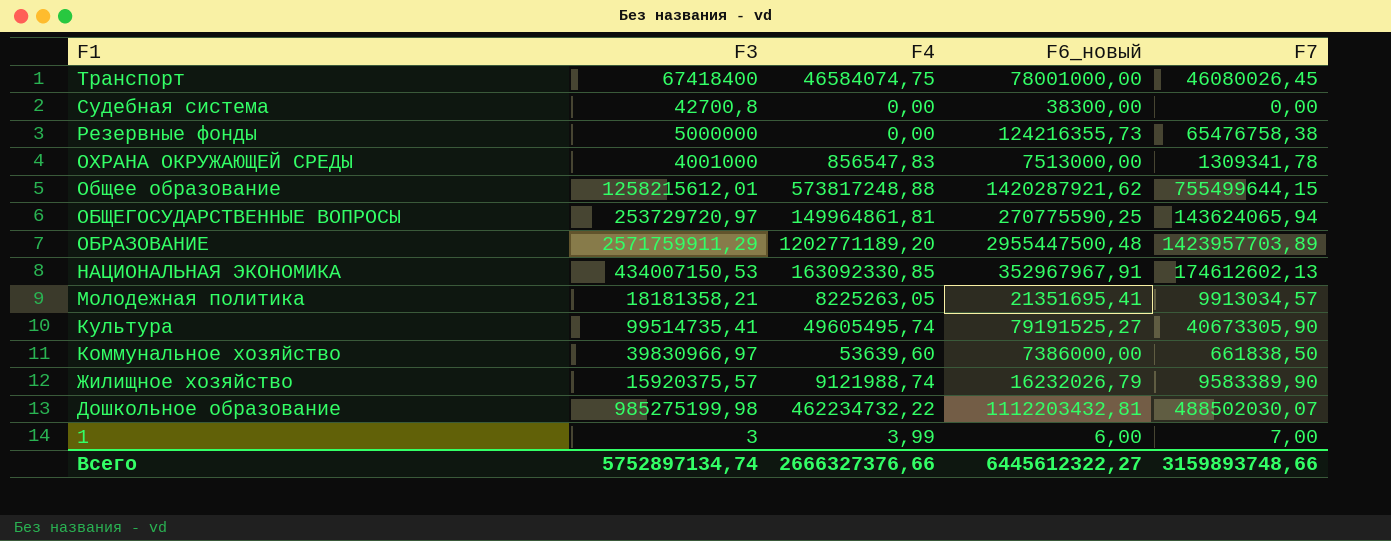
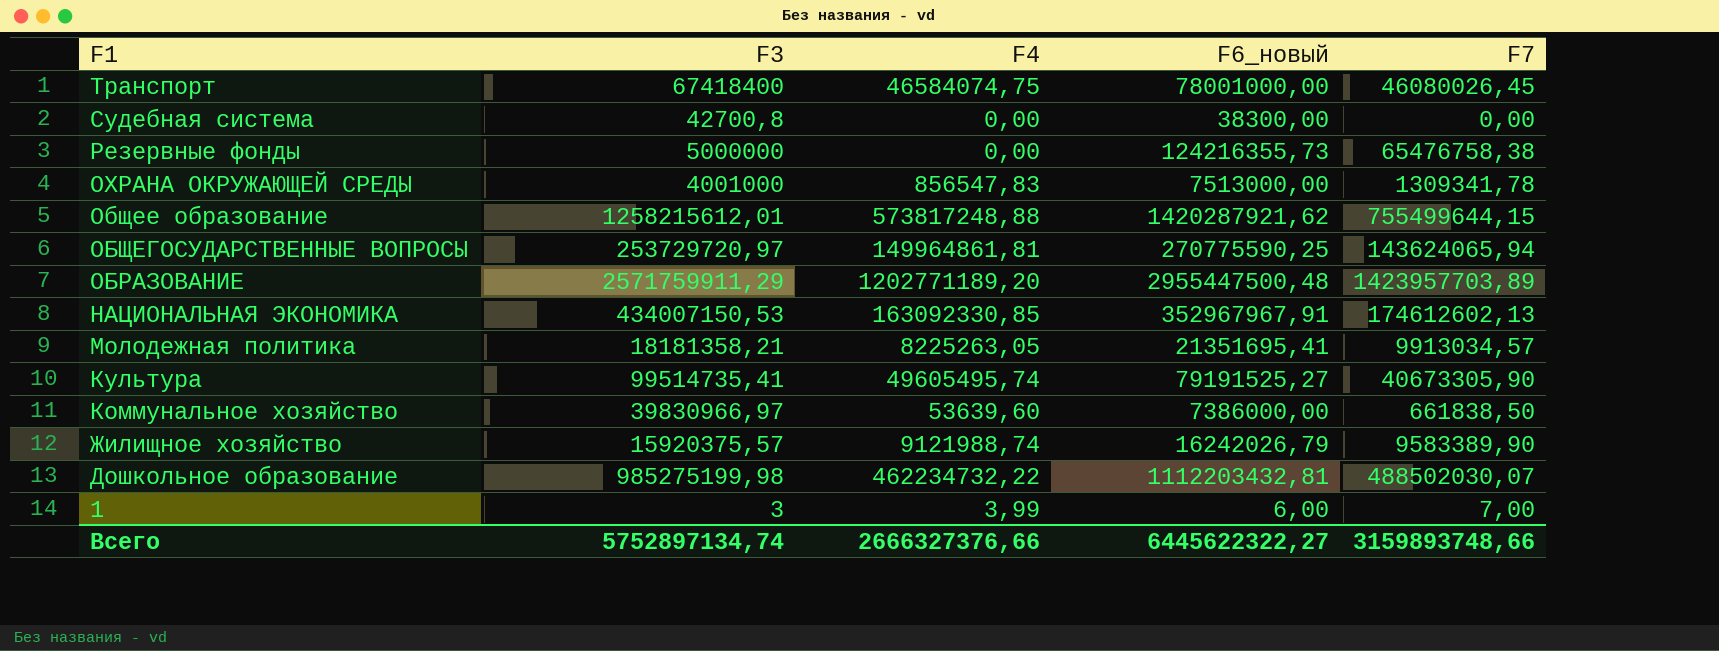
Жилищное хозяйство | F6_новый: 16232026,79 -> 16242026,79
Всего | F6_новый: 6445612322,27 -> 6445622322,27

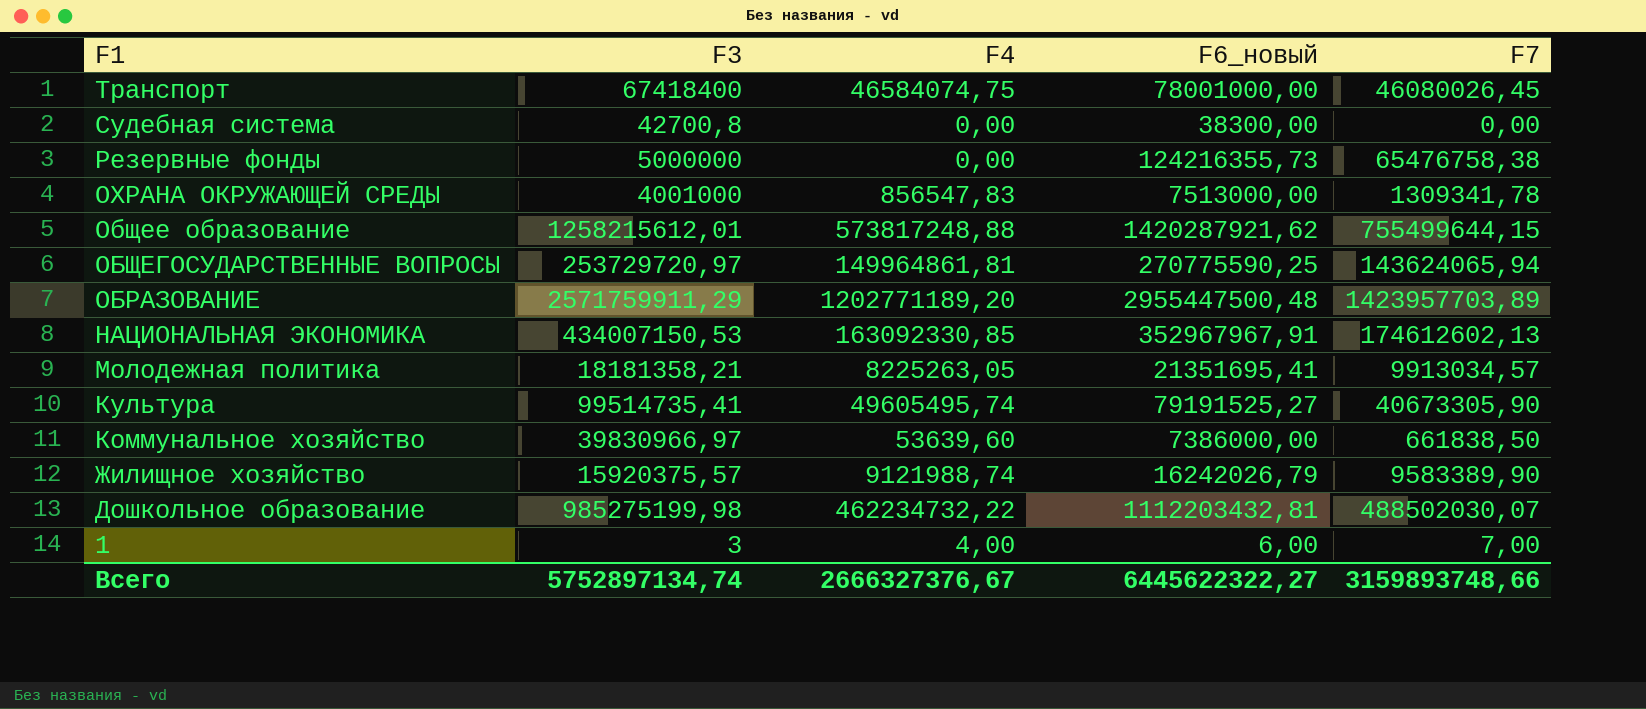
1 | F4: 3,99 -> 4,00
Всего | F4: 2666327376,66 -> 2666327376,67

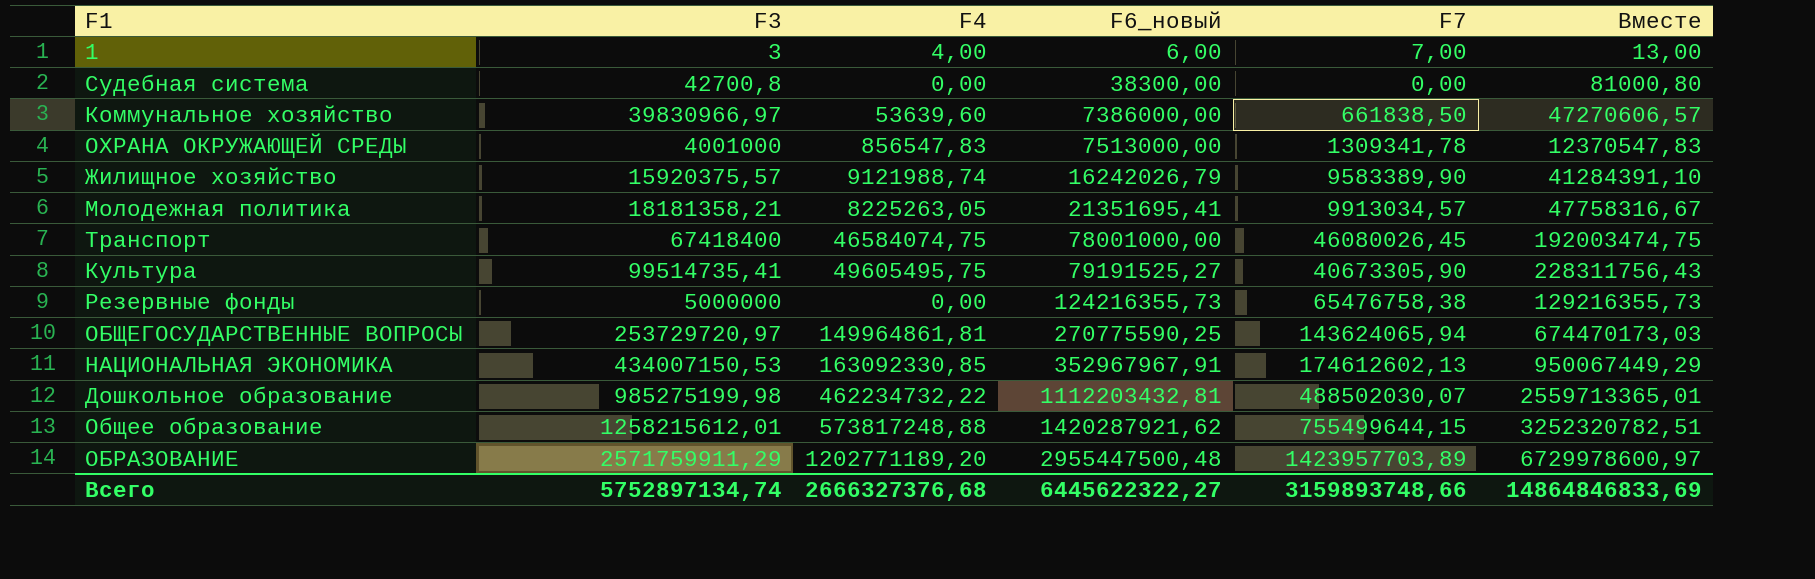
row order: F1 descending -> F6_новый ascending
column Вместе | formula: none -> [F3] + [F4] + [F6_новый]
Культура | F4: 49605495,74 -> 49605495,75
Всего | F4: 2666327376,67 -> 2666327376,68

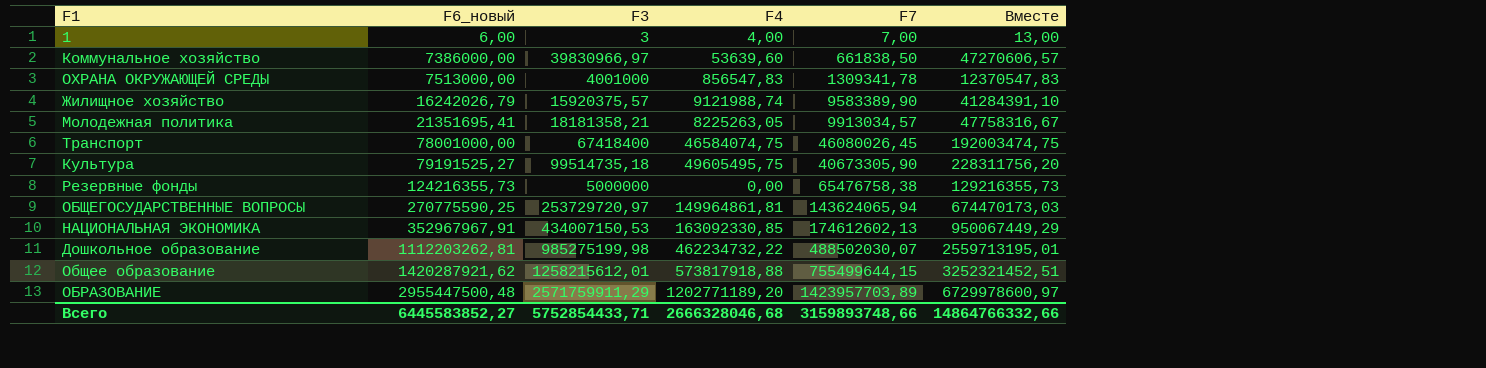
column F6_новый | position: 4 -> 2
row Судебная система: 42700,8 | 0,00 | 38300,00 | 0,00 | 81000,80 -> none
Культура | F3: 99514735,41 -> 99514735,18
Культура | Вместе: 228311756,43 -> 228311756,20
Дошкольное образование | F6_новый: 1112203432,81 -> 1112203262,81
Дошкольное образование | Вместе: 2559713365,01 -> 2559713195,01
Общее образование | F4: 573817248,88 -> 573817918,88
Общее образование | Вместе: 3252320782,51 -> 3252321452,51
Всего | F6_новый: 6445622322,27 -> 6445583852,27
Всего | F3: 5752897134,74 -> 5752854433,71
Всего | F4: 2666327376,68 -> 2666328046,68
Всего | Вместе: 14864846833,69 -> 14864766332,66

